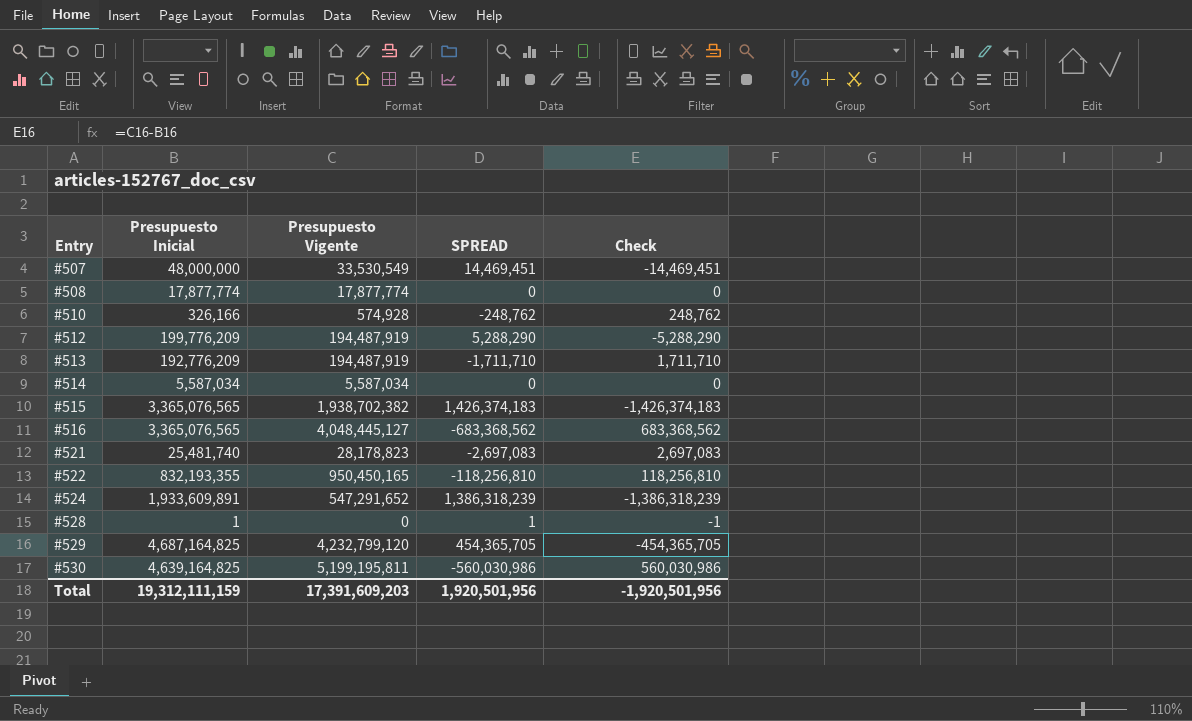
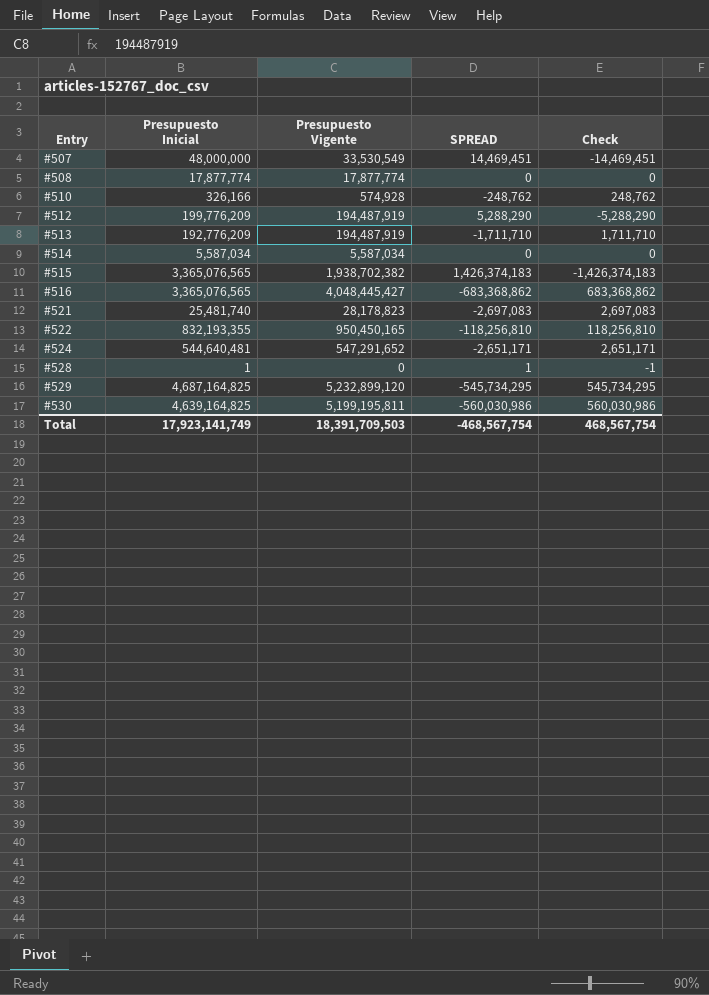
#516 | Presupuesto Vigente: 4,048,445,127 -> 4,048,445,427
#516 | SPREAD: -683,368,562 -> -683,368,862
#516 | Check: 683,368,562 -> 683,368,862
#524 | Presupuesto Inicial: 1,933,609,891 -> 544,640,481
#524 | SPREAD: 1,386,318,239 -> -2,651,171
#524 | Check: -1,386,318,239 -> 2,651,171
#529 | Presupuesto Vigente: 4,232,799,120 -> 5,232,899,120
#529 | SPREAD: 454,365,705 -> -545,734,295
#529 | Check: -454,365,705 -> 545,734,295
Total | Presupuesto Inicial: 19,312,111,159 -> 17,923,141,749
Total | Presupuesto Vigente: 17,391,609,203 -> 18,391,709,503
Total | SPREAD: 1,920,501,956 -> -468,567,754
Total | Check: -1,920,501,956 -> 468,567,754

